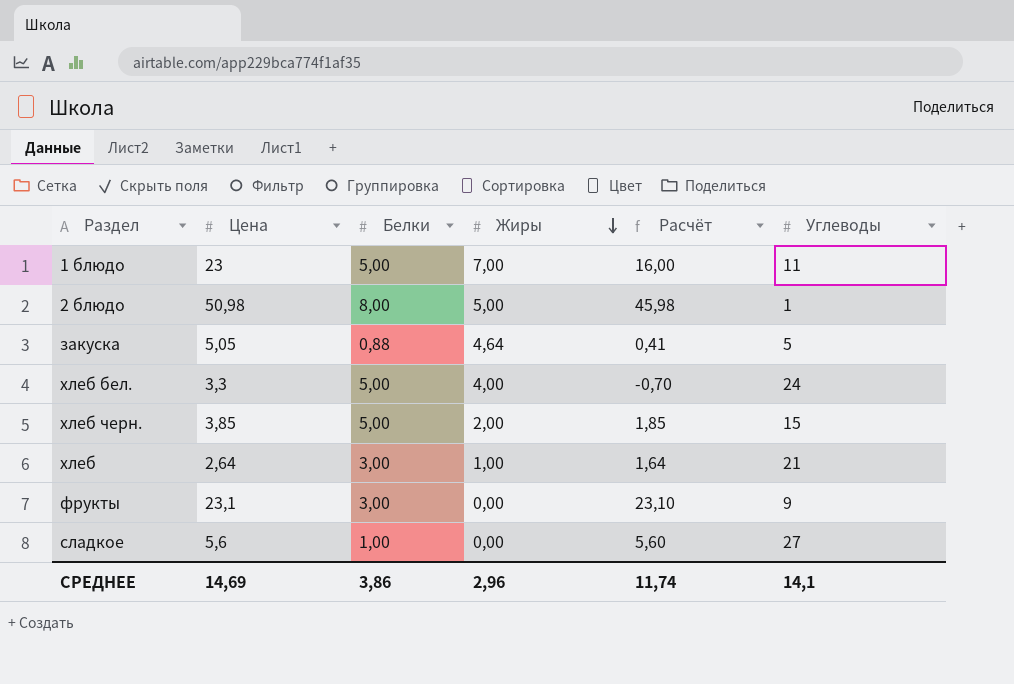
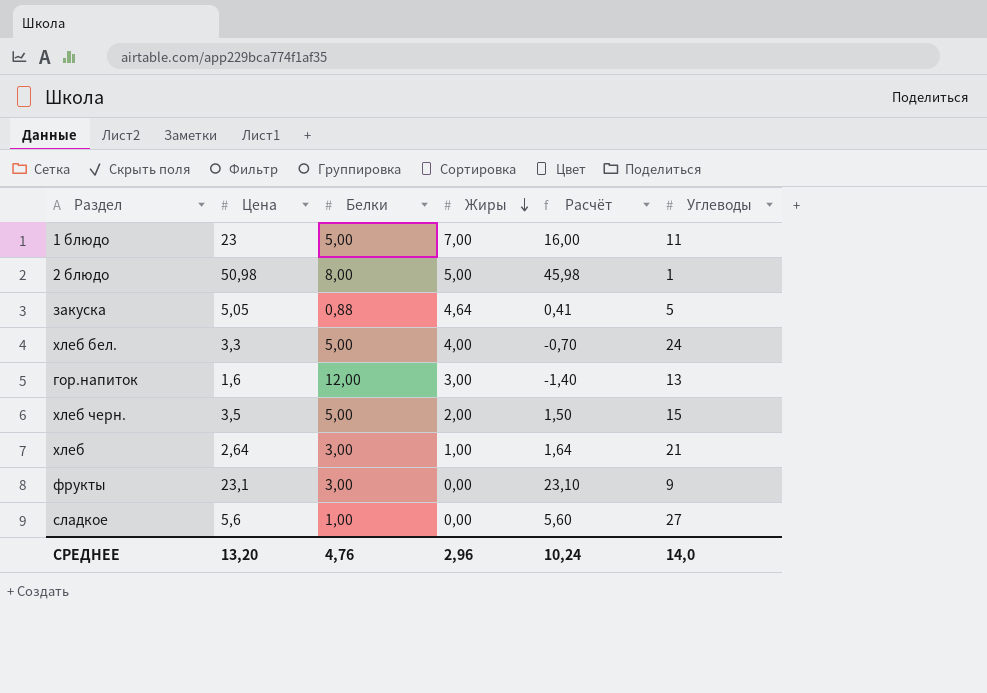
row гор.напиток: none -> 1,6 | 12,00 | 3,00 | -1,40 | 13
хлеб черн. | Цена: 3,85 -> 3,5
хлеб черн. | Расчёт: 1,85 -> 1,50
СРЕДНЕЕ | Цена: 14,69 -> 13,20
СРЕДНЕЕ | Белки: 3,86 -> 4,76
СРЕДНЕЕ | Расчёт: 11,74 -> 10,24
СРЕДНЕЕ | Углеводы: 14,1 -> 14,0

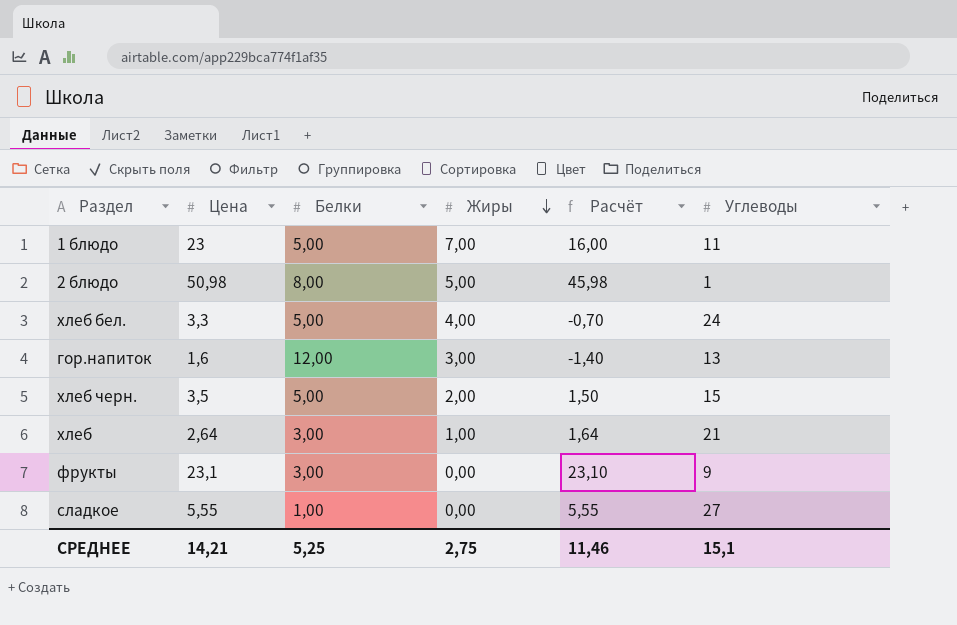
row закуска: 5,05 | 0,88 | 4,64 | 0,41 | 5 -> none
сладкое | Цена: 5,6 -> 5,55
сладкое | Расчёт: 5,60 -> 5,55
СРЕДНЕЕ | Цена: 13,20 -> 14,21
СРЕДНЕЕ | Белки: 4,76 -> 5,25
СРЕДНЕЕ | Жиры: 2,96 -> 2,75
СРЕДНЕЕ | Расчёт: 10,24 -> 11,46
СРЕДНЕЕ | Углеводы: 14,0 -> 15,1

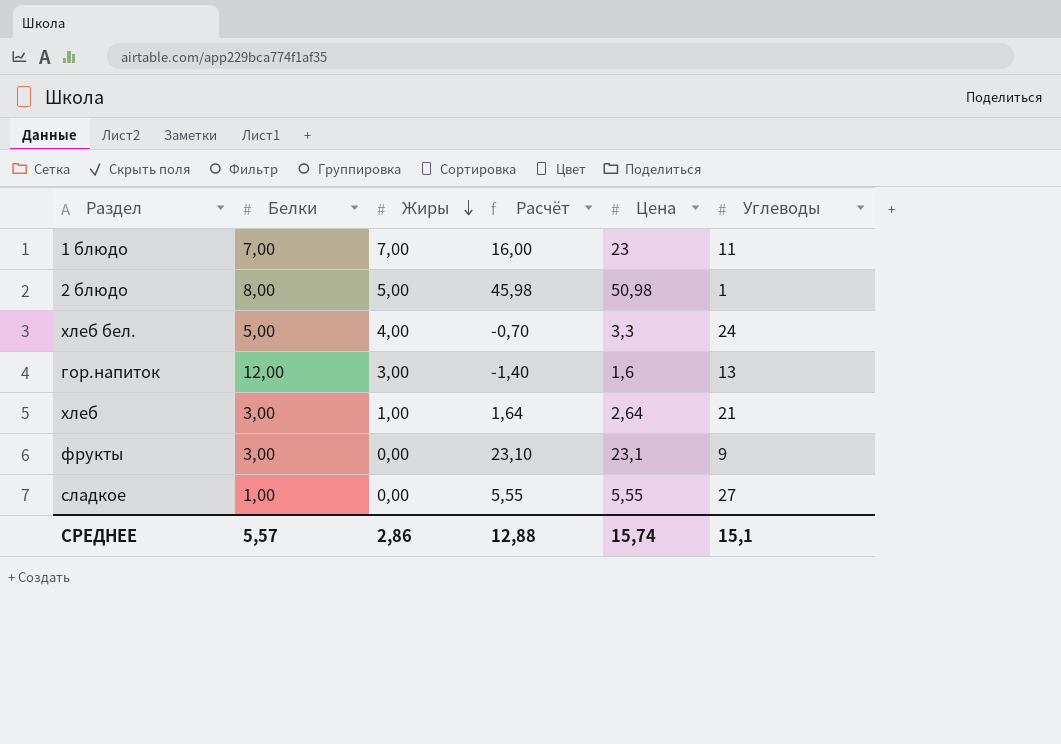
column Цена | position: 2 -> 5
row хлеб черн.: 3,5 | 5,00 | 2,00 | 1,50 | 15 -> none
1 блюдо | Белки: 5,00 -> 7,00
СРЕДНЕЕ | Белки: 5,25 -> 5,57
СРЕДНЕЕ | Жиры: 2,75 -> 2,86
СРЕДНЕЕ | Расчёт: 11,46 -> 12,88
СРЕДНЕЕ | Цена: 14,21 -> 15,74

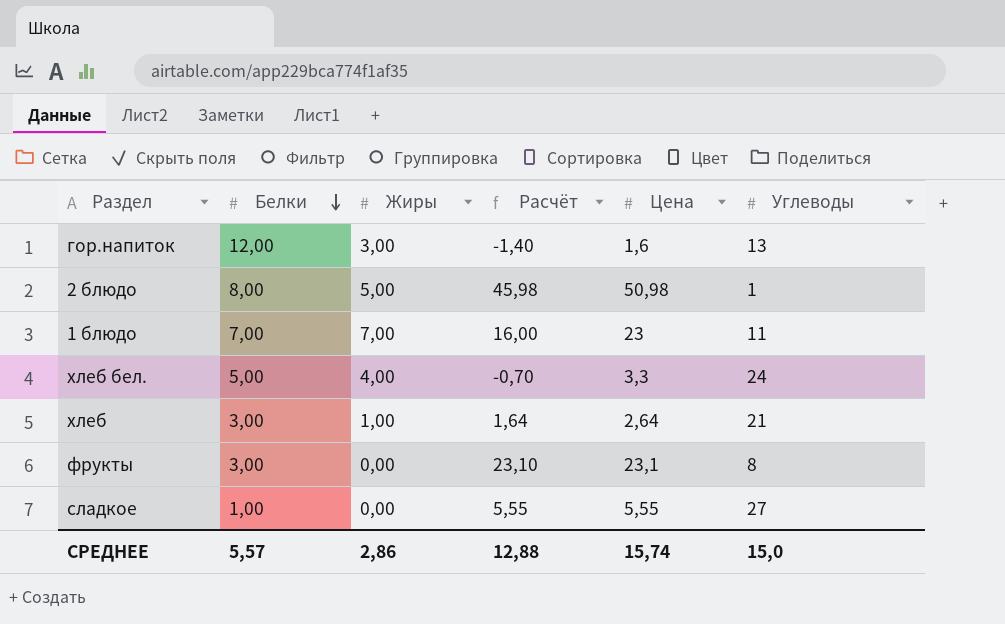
row order: Жиры descending -> Белки descending
фрукты | Углеводы: 9 -> 8
СРЕДНЕЕ | Углеводы: 15,1 -> 15,0

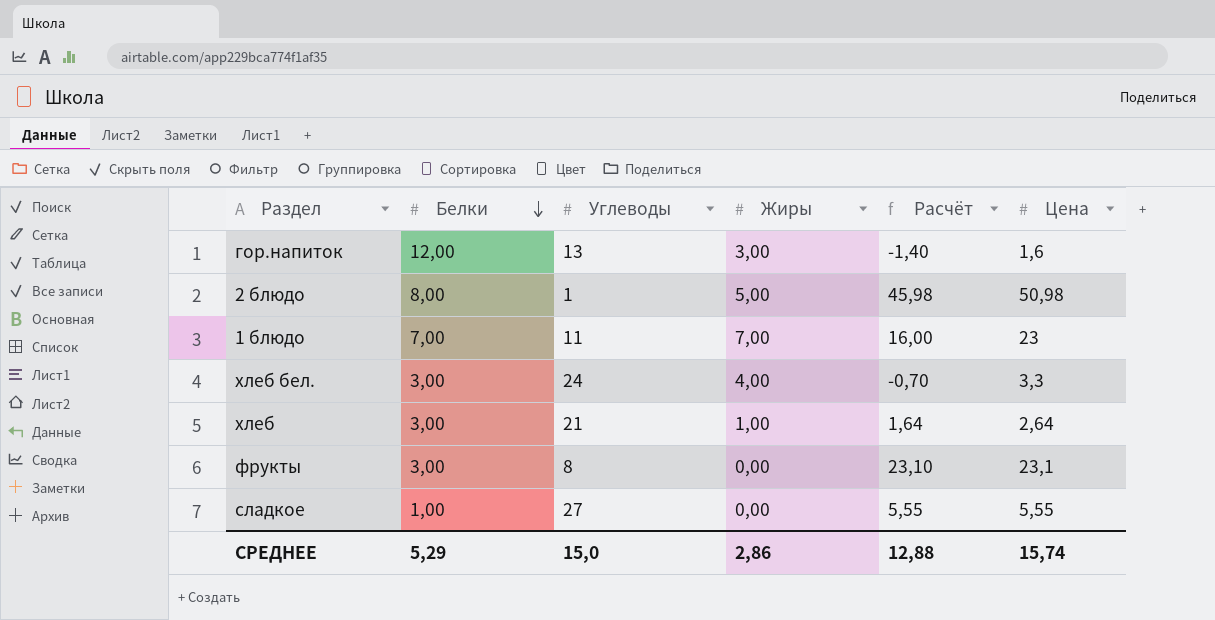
column Углеводы | position: 6 -> 3
хлеб бел. | Белки: 5,00 -> 3,00
СРЕДНЕЕ | Белки: 5,57 -> 5,29

